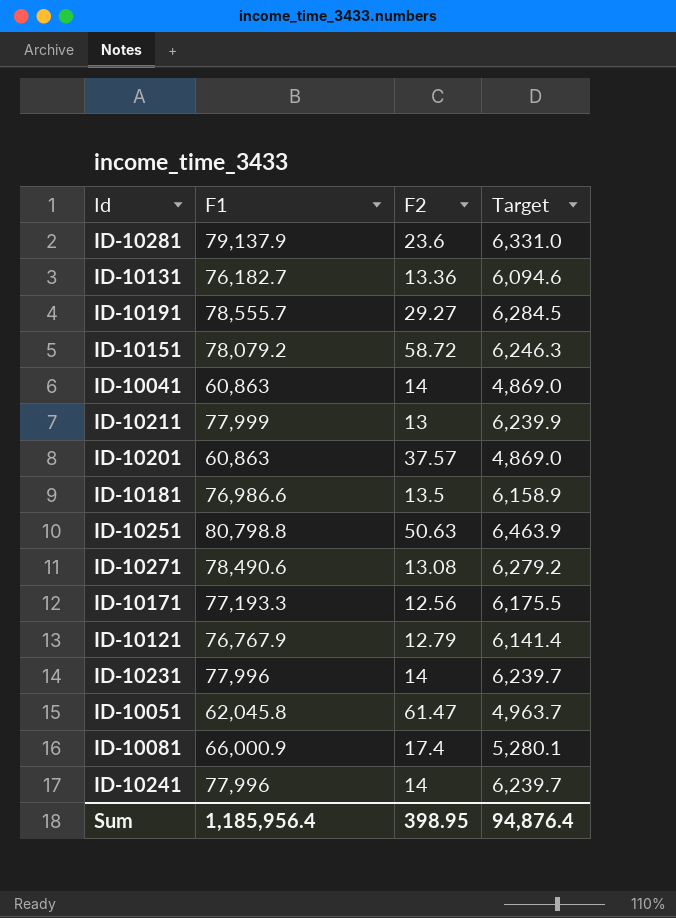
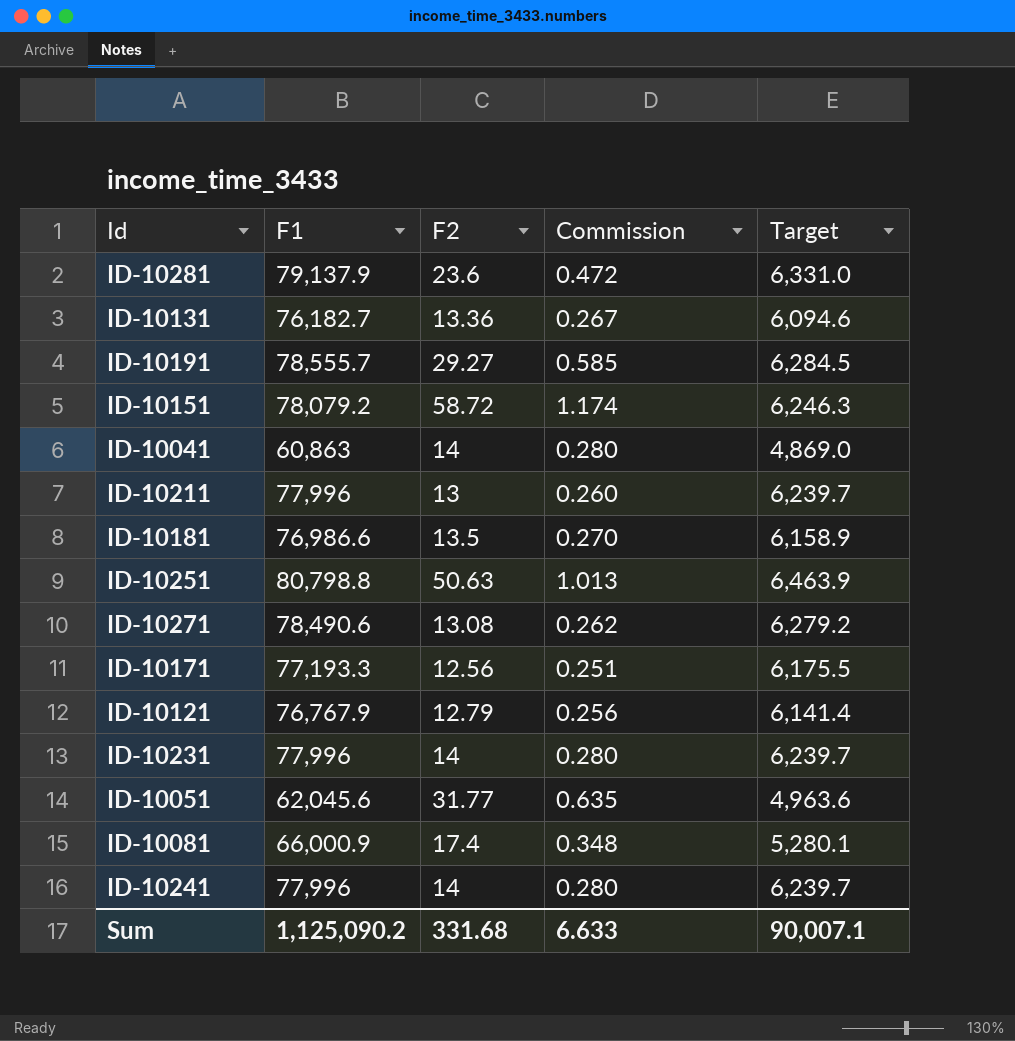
column Commission | formula: none -> [F2] * 0.02
row ID-10201: 60,863 | 37.57 | 4,869.0 -> none
ID-10211 | F1: 77,999 -> 77,996
ID-10211 | Target: 6,239.9 -> 6,239.7
ID-10051 | F1: 62,045.8 -> 62,045.6
ID-10051 | F2: 61.47 -> 31.77
ID-10051 | Target: 4,963.7 -> 4,963.6
Sum | F1: 1,185,956.4 -> 1,125,090.2
Sum | F2: 398.95 -> 331.68
Sum | Target: 94,876.4 -> 90,007.1

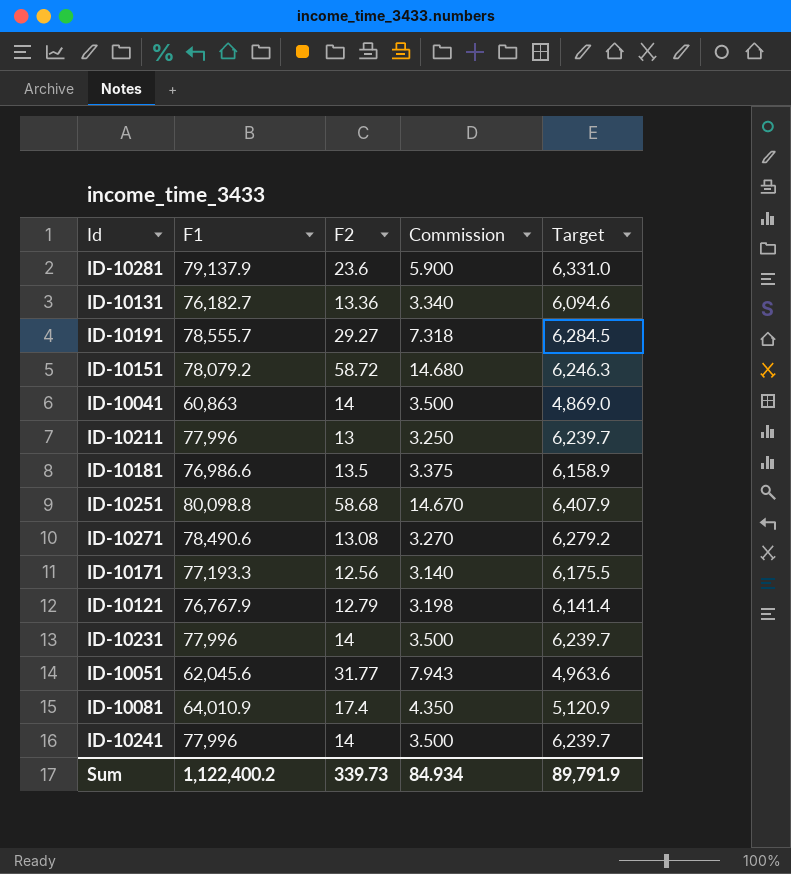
column Commission | formula: [F2] * 0.02 -> [F2] * 0.25
ID-10251 | F1: 80,798.8 -> 80,098.8
ID-10251 | F2: 50.63 -> 58.68
ID-10251 | Target: 6,463.9 -> 6,407.9
ID-10081 | F1: 66,000.9 -> 64,010.9
ID-10081 | Target: 5,280.1 -> 5,120.9
Sum | F1: 1,125,090.2 -> 1,122,400.2
Sum | F2: 331.68 -> 339.73
Sum | Commission: 6.633 -> 84.934
Sum | Target: 90,007.1 -> 89,791.9

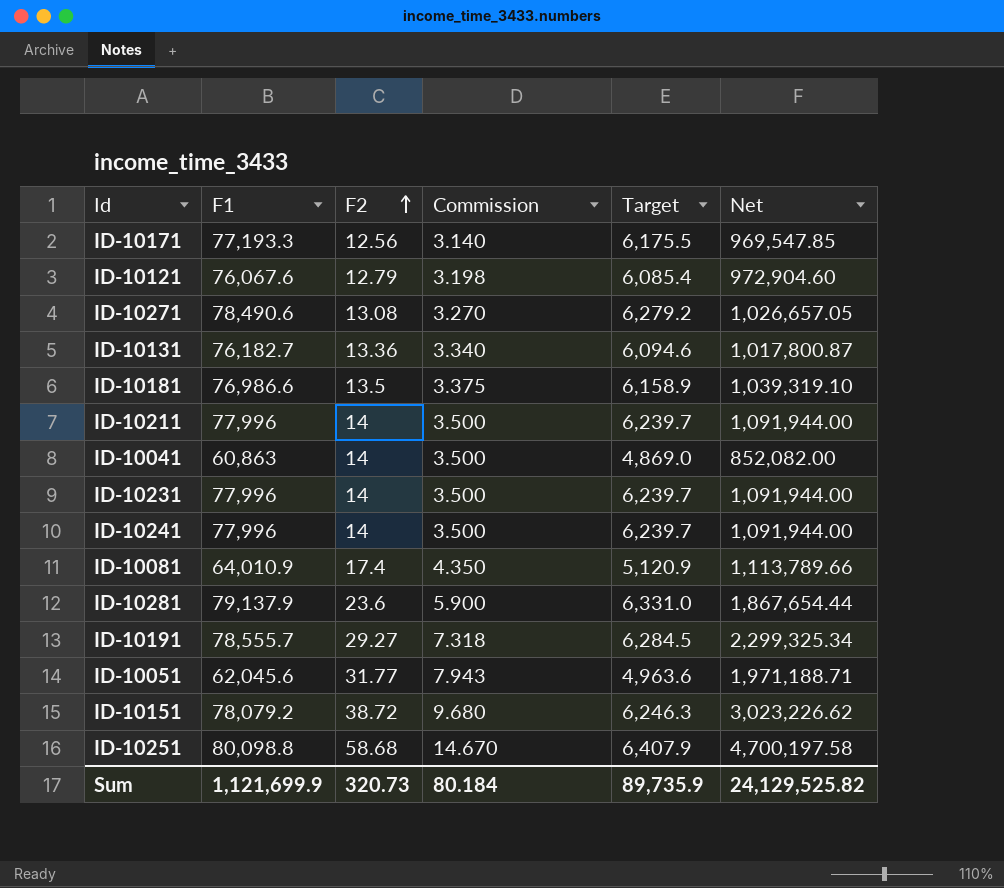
row order: none -> F2 ascending
column Net | formula: none -> [F1] * [F2]
ID-10121 | F1: 76,767.9 -> 76,067.6
ID-10121 | Target: 6,141.4 -> 6,085.4
ID-10211 | F2: 13 -> 14
ID-10211 | Commission: 3.250 -> 3.500
ID-10151 | F2: 58.72 -> 38.72
ID-10151 | Commission: 14.680 -> 9.680
Sum | F1: 1,122,400.2 -> 1,121,699.9
Sum | F2: 339.73 -> 320.73
Sum | Commission: 84.934 -> 80.184
Sum | Target: 89,791.9 -> 89,735.9

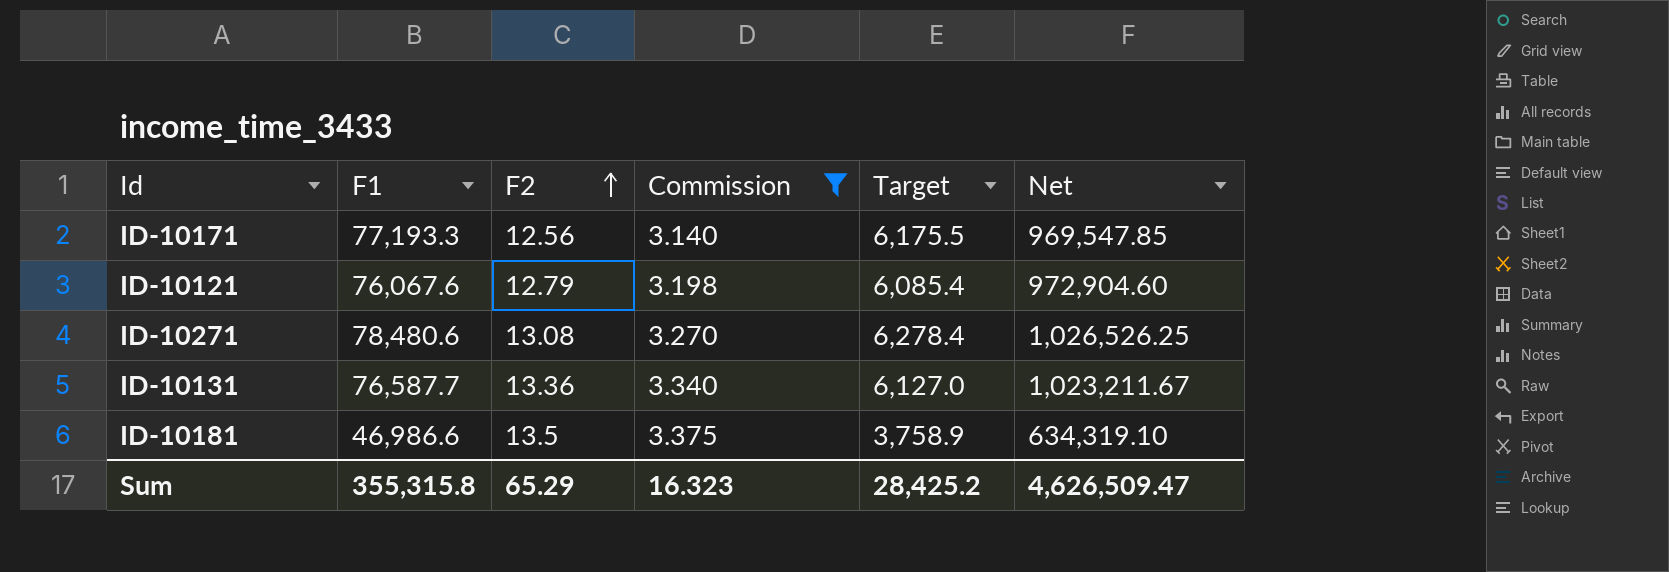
filter: none -> Commission <= 3.375
ID-10271 | F1: 78,490.6 -> 78,480.6
ID-10271 | Target: 6,279.2 -> 6,278.4
ID-10271 | Net: 1,026,657.05 -> 1,026,526.25
ID-10131 | F1: 76,182.7 -> 76,587.7
ID-10131 | Target: 6,094.6 -> 6,127.0
ID-10131 | Net: 1,017,800.87 -> 1,023,211.67
ID-10181 | F1: 76,986.6 -> 46,986.6
ID-10181 | Target: 6,158.9 -> 3,758.9
ID-10181 | Net: 1,039,319.10 -> 634,319.10
Sum | F1: 1,121,699.9 -> 355,315.8
Sum | F2: 320.73 -> 65.29
Sum | Commission: 80.184 -> 16.323
Sum | Target: 89,735.9 -> 28,425.2
Sum | Net: 24,129,525.82 -> 4,626,509.47

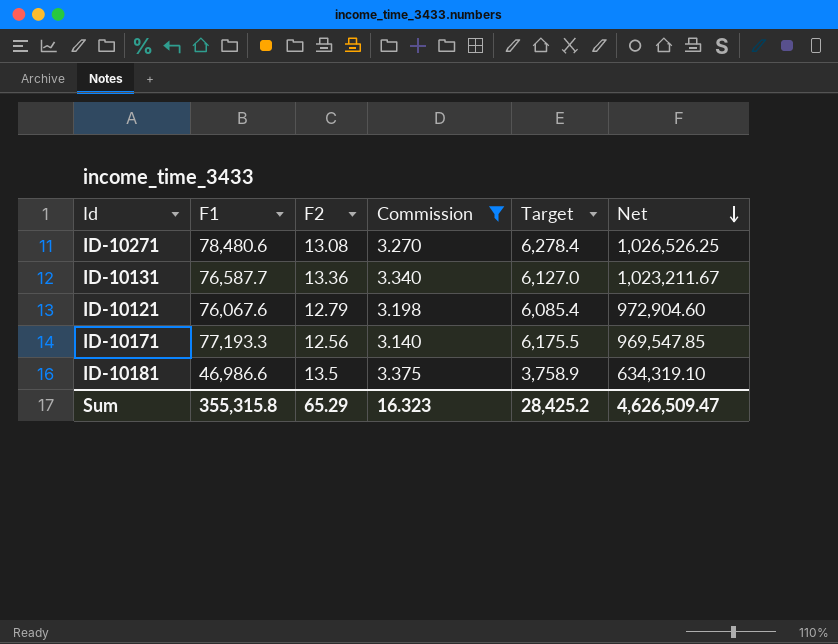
row order: F2 ascending -> Net descending

